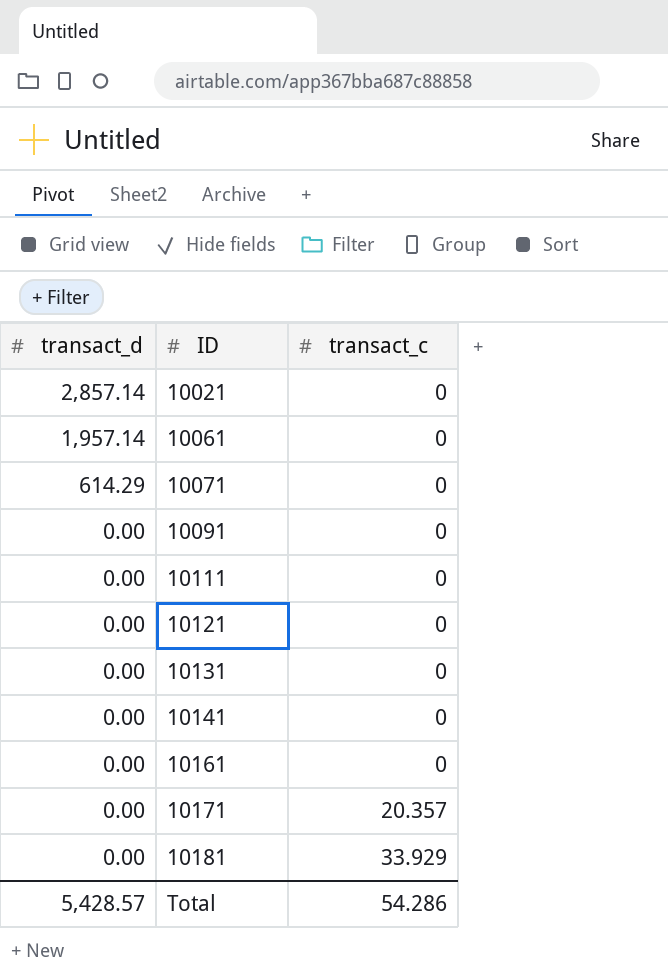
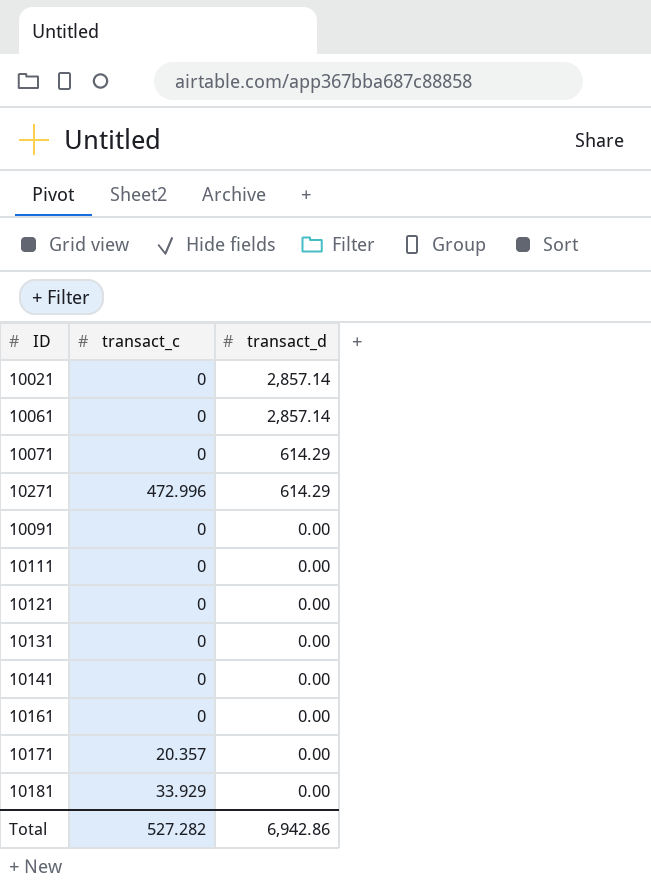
column transact_d | position: 1 -> 3
10061 | transact_d: 1,957.14 -> 2,857.14
row 10271: none -> 472.996 | 614.29
Total | transact_c: 54.286 -> 527.282
Total | transact_d: 5,428.57 -> 6,942.86

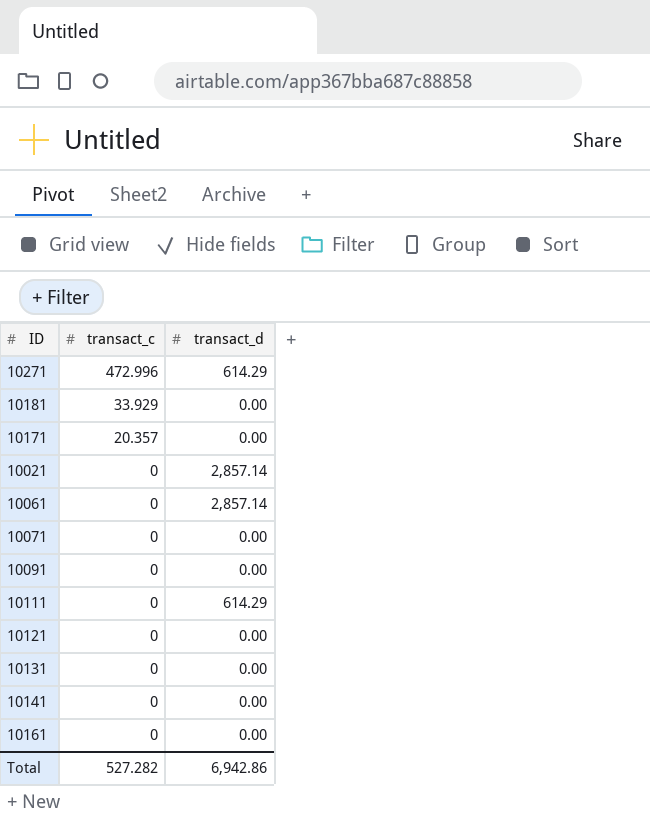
row order: transact_d descending -> transact_c descending
10071 | transact_d: 614.29 -> 0.00
10111 | transact_d: 0.00 -> 614.29

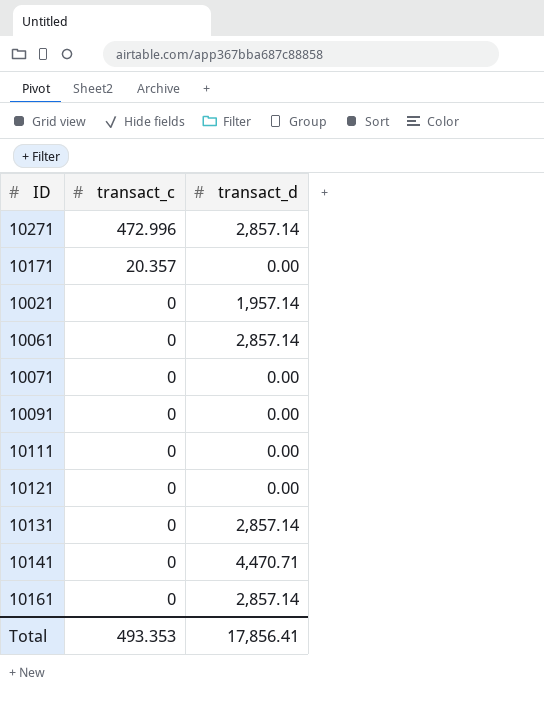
row 10181: 33.929 | 0.00 -> none
10271 | transact_d: 614.29 -> 2,857.14
10021 | transact_d: 2,857.14 -> 1,957.14
10111 | transact_d: 614.29 -> 0.00
10131 | transact_d: 0.00 -> 2,857.14
10141 | transact_d: 0.00 -> 4,470.71
10161 | transact_d: 0.00 -> 2,857.14
Total | transact_c: 527.282 -> 493.353
Total | transact_d: 6,942.86 -> 17,856.41

